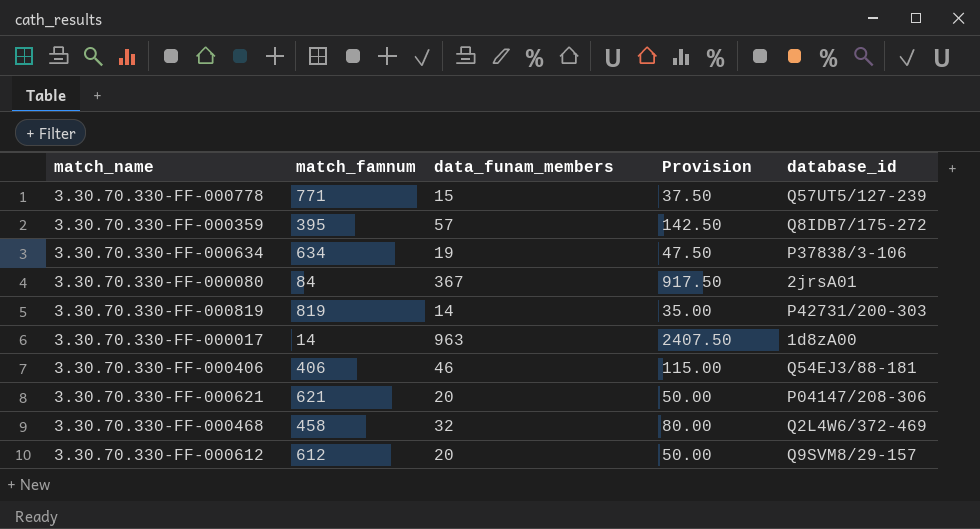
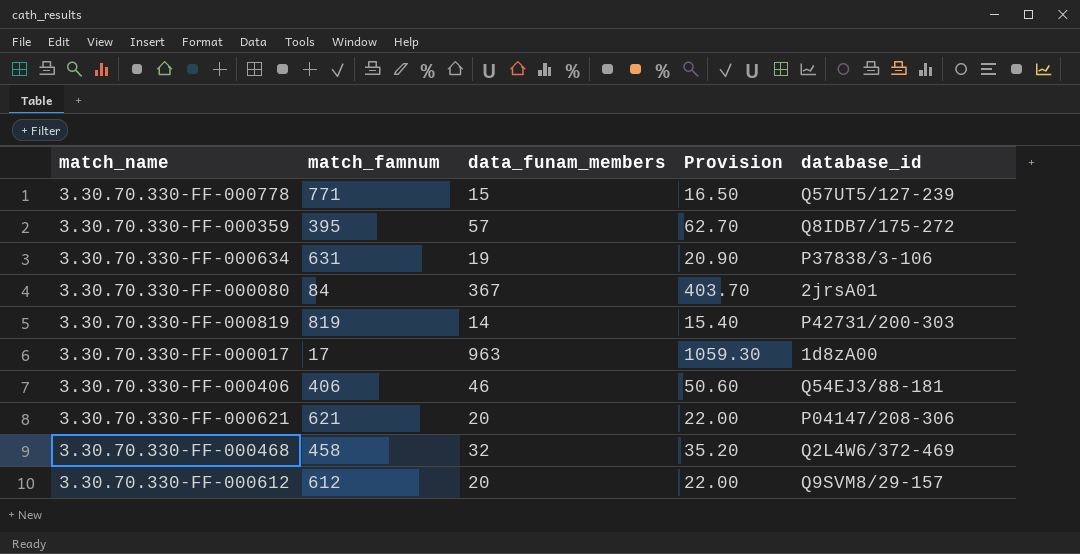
column Provision | formula: [data_funam_members] * 2.5 -> [data_funam_members] * 1.1
3.30.70.330-FF-000634 | match_famnum: 634 -> 631
3.30.70.330-FF-000017 | match_famnum: 14 -> 17

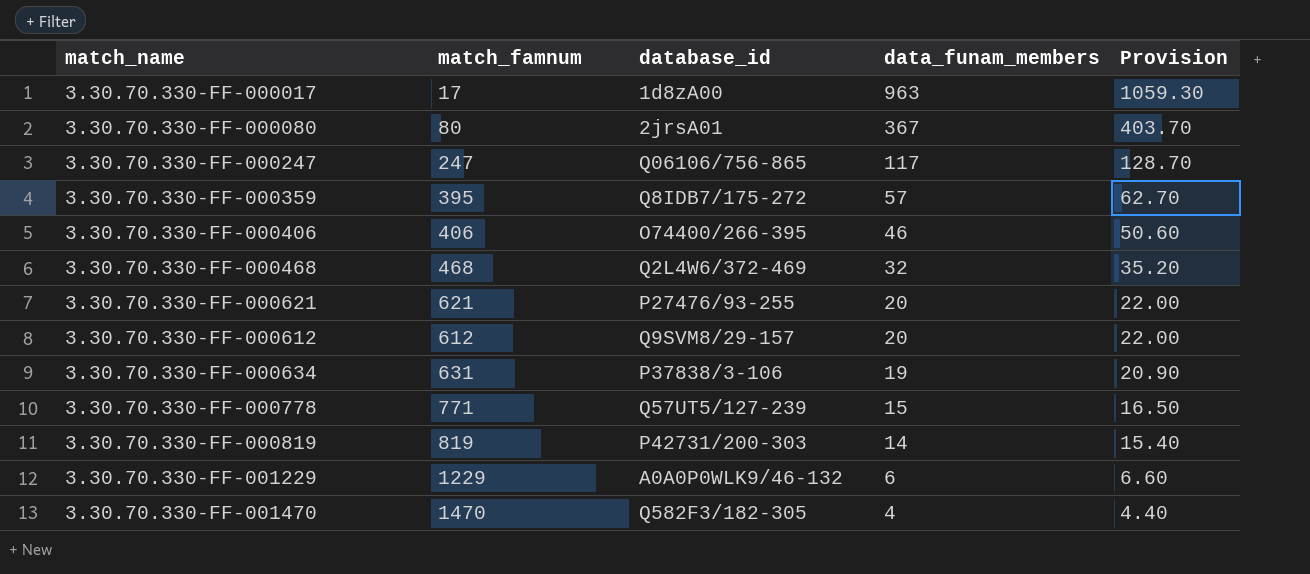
row order: none -> data_funam_members descending
column database_id | position: 5 -> 3
3.30.70.330-FF-000080 | match_famnum: 84 -> 80
row 3.30.70.330-FF-000247: none -> 247 | Q06106/756-865 | 117 | 128.70
3.30.70.330-FF-000406 | database_id: Q54EJ3/88-181 -> O74400/266-395
3.30.70.330-FF-000468 | match_famnum: 458 -> 468
3.30.70.330-FF-000621 | database_id: P04147/208-306 -> P27476/93-255
row 3.30.70.330-FF-001229: none -> 1229 | A0A0P0WLK9/46-132 | 6 | 6.60
row 3.30.70.330-FF-001470: none -> 1470 | Q582F3/182-305 | 4 | 4.40

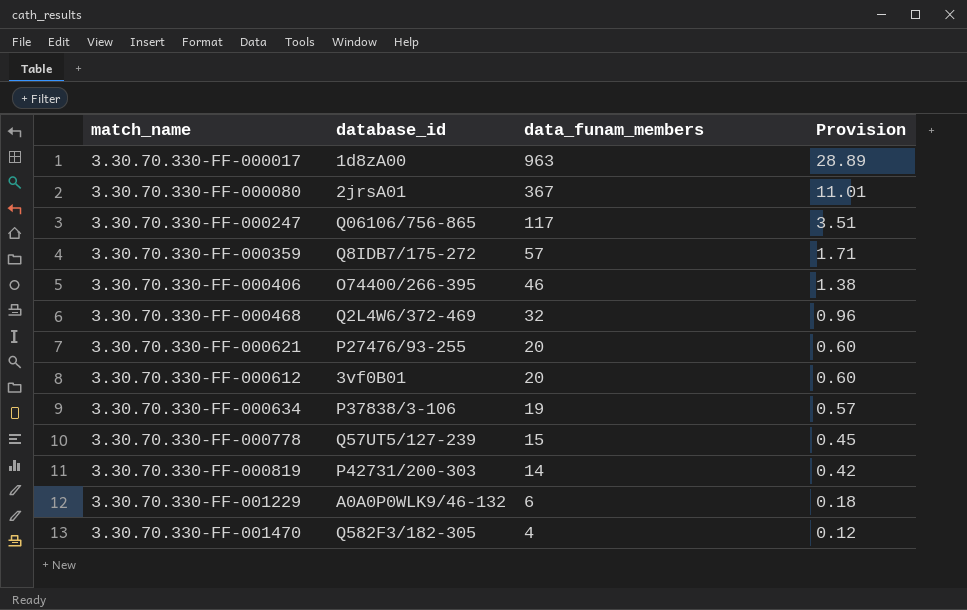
column match_famnum | position: 2 -> none
column Provision | formula: [data_funam_members] * 1.1 -> [data_funam_members] * 0.03
3.30.70.330-FF-000612 | database_id: Q9SVM8/29-157 -> 3vf0B01

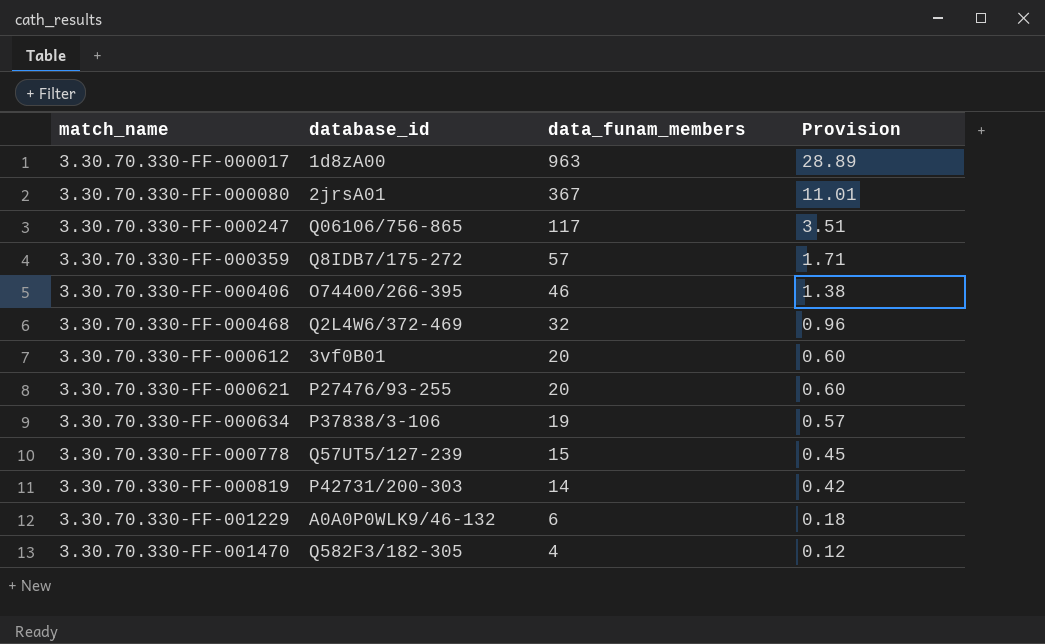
row order: data_funam_members descending -> match_name ascending

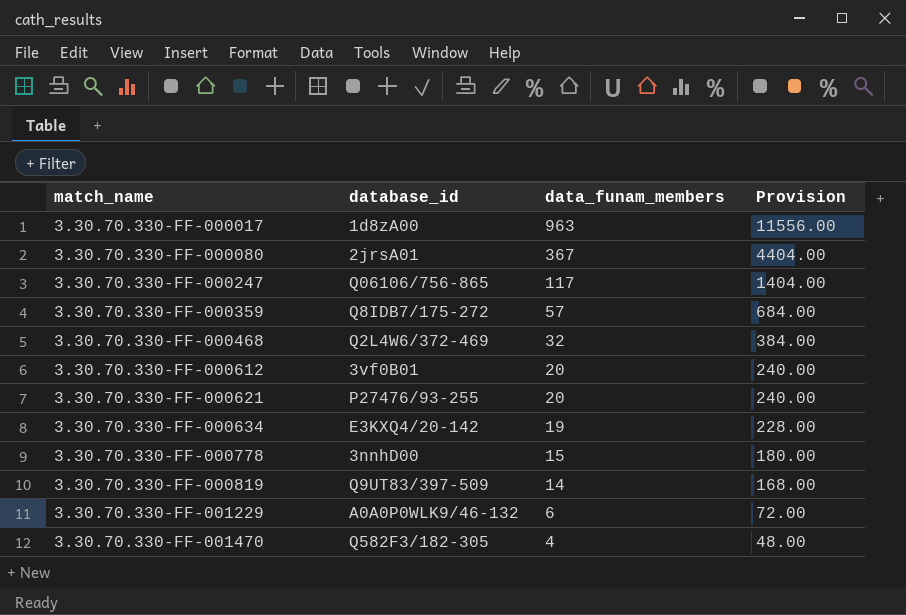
column Provision | formula: [data_funam_members] * 0.03 -> [data_funam_members] * 12
row 3.30.70.330-FF-000406: O74400/266-395 | 46 | 1.38 -> none
3.30.70.330-FF-000634 | database_id: P37838/3-106 -> E3KXQ4/20-142
3.30.70.330-FF-000778 | database_id: Q57UT5/127-239 -> 3nnhD00
3.30.70.330-FF-000819 | database_id: P42731/200-303 -> Q9UT83/397-509

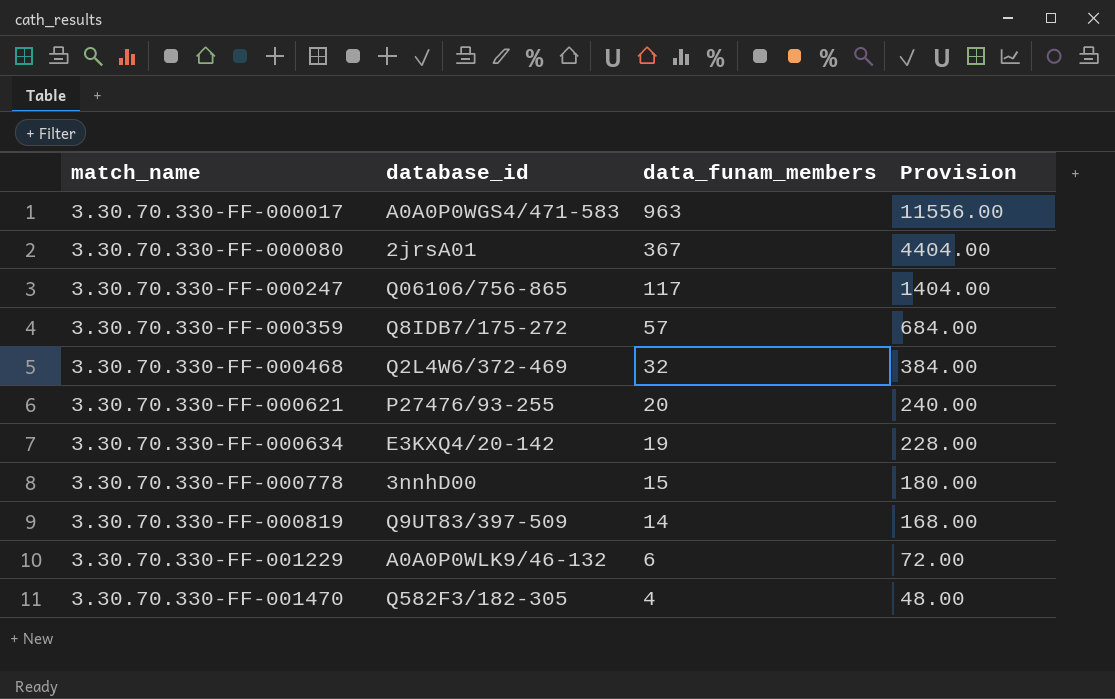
row 3.30.70.330-FF-000612: 3vf0B01 | 20 | 240.00 -> none
3.30.70.330-FF-000017 | database_id: 1d8zA00 -> A0A0P0WGS4/471-583

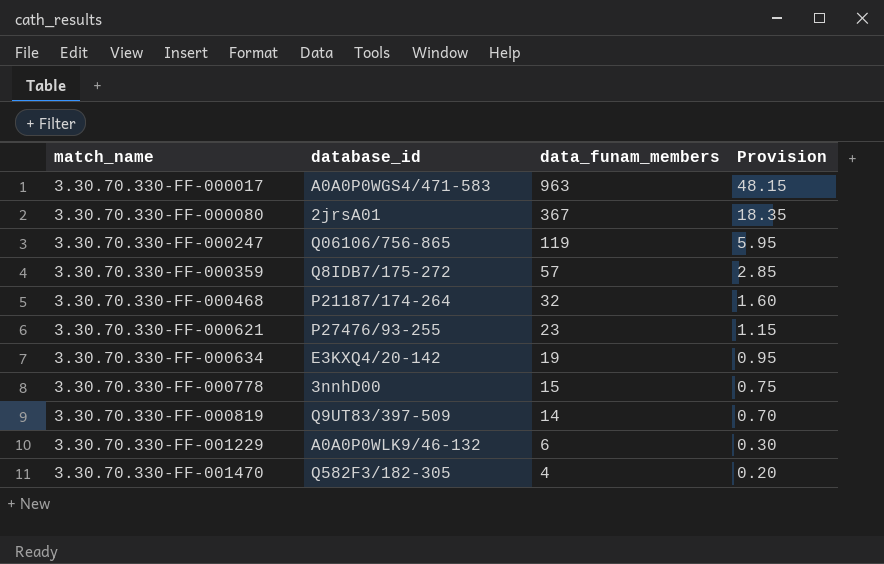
column Provision | formula: [data_funam_members] * 12 -> [data_funam_members] * 0.05
3.30.70.330-FF-000247 | data_funam_members: 117 -> 119
3.30.70.330-FF-000468 | database_id: Q2L4W6/372-469 -> P21187/174-264
3.30.70.330-FF-000621 | data_funam_members: 20 -> 23

